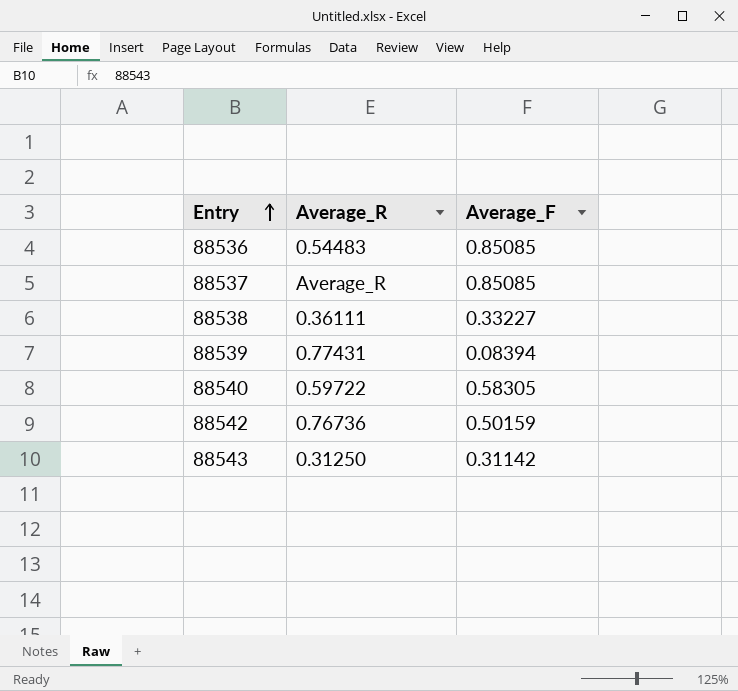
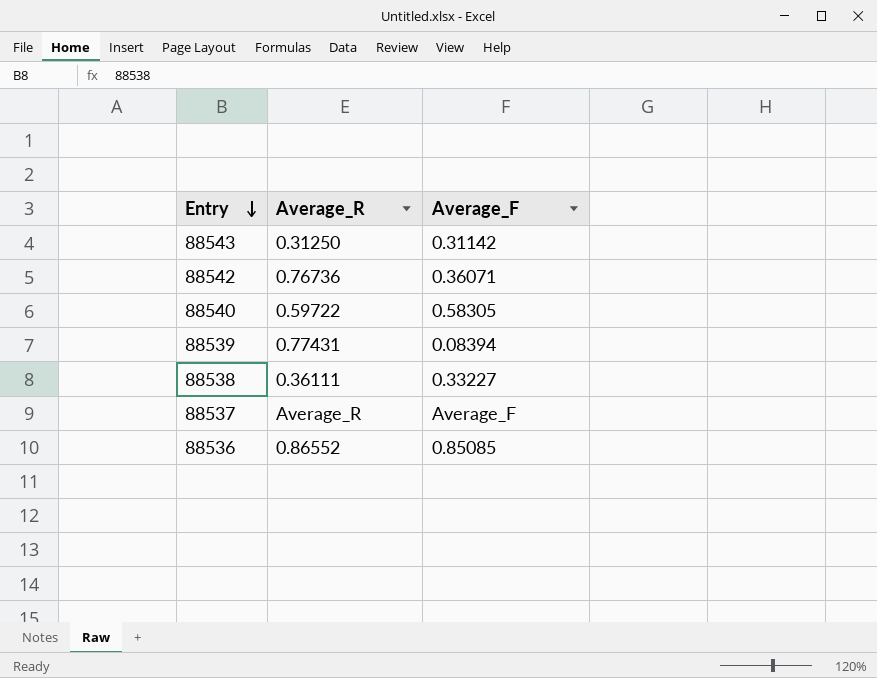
row order: Entry ascending -> Entry descending
88542 | Average_F: 0.50159 -> 0.36071
88537 | Average_F: 0.85085 -> Average_F
88536 | Average_R: 0.54483 -> 0.86552

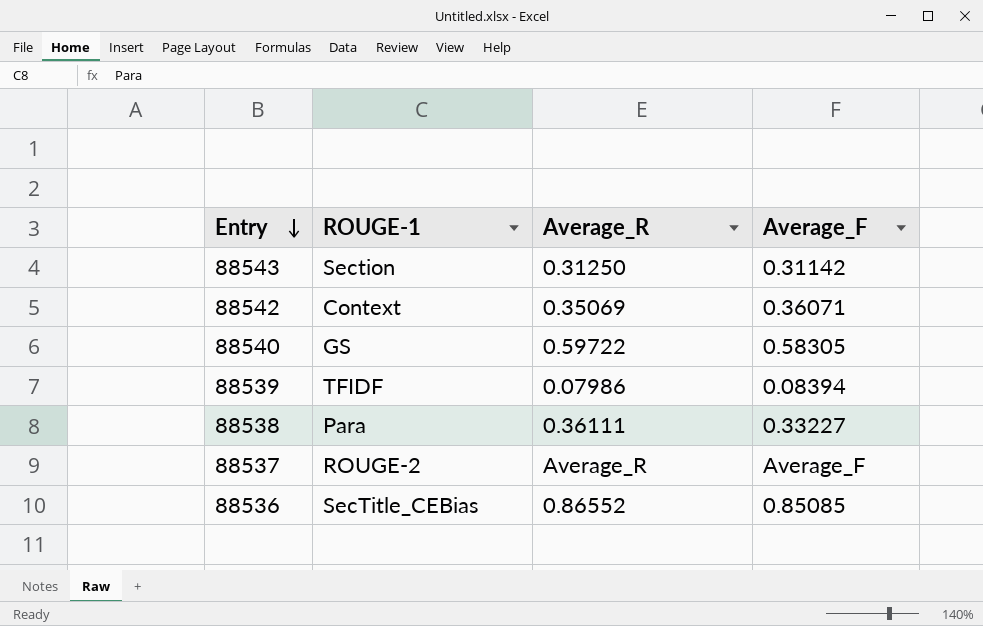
column ROUGE-1 | position: none -> 2
88542 | Average_R: 0.76736 -> 0.35069
88539 | Average_R: 0.77431 -> 0.07986

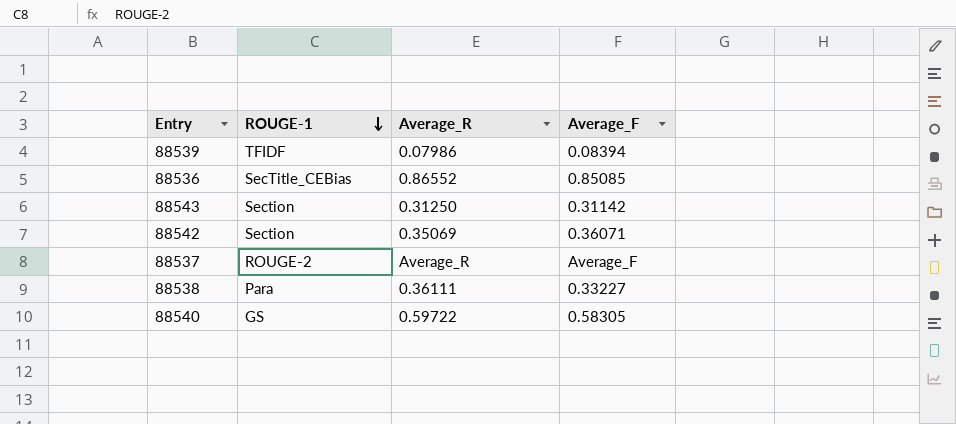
row order: Entry descending -> ROUGE-1 descending
88542 | ROUGE-1: Context -> Section

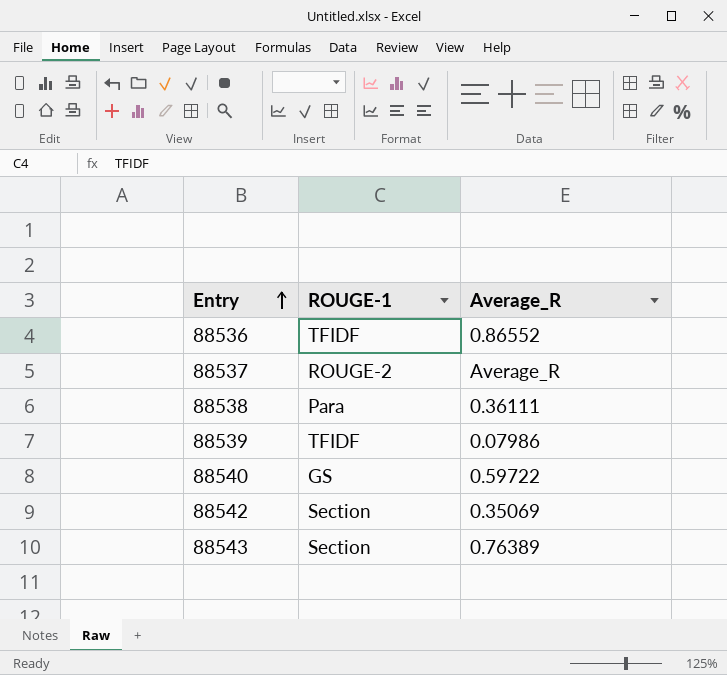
row order: ROUGE-1 descending -> Entry ascending
column Average_F | position: 4 -> none
88536 | ROUGE-1: SecTitle_CEBias -> TFIDF
88543 | Average_R: 0.31250 -> 0.76389

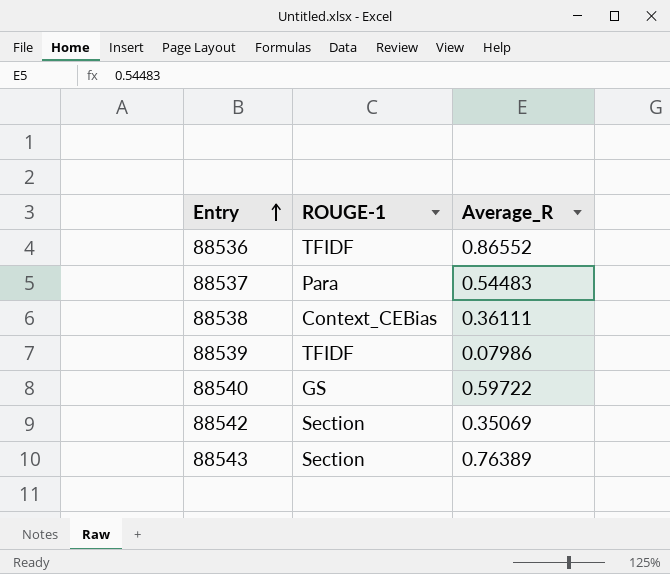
88537 | ROUGE-1: ROUGE-2 -> Para
88537 | Average_R: Average_R -> 0.54483
88538 | ROUGE-1: Para -> Context_CEBias

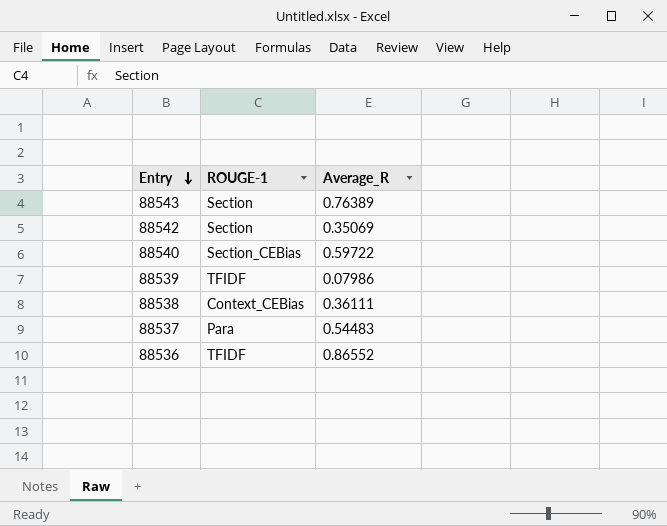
row order: Entry ascending -> Entry descending
88540 | ROUGE-1: GS -> Section_CEBias

